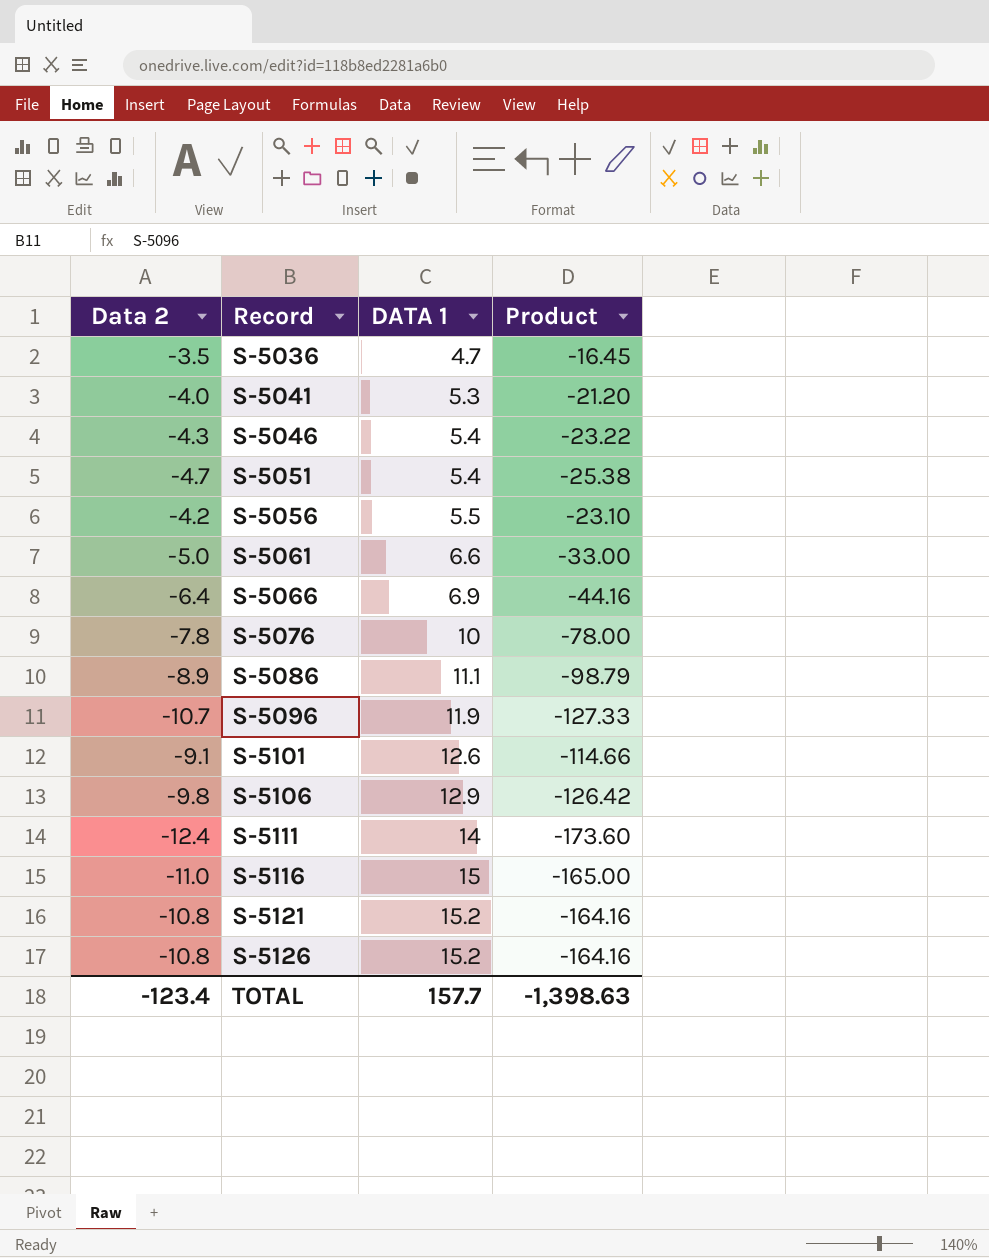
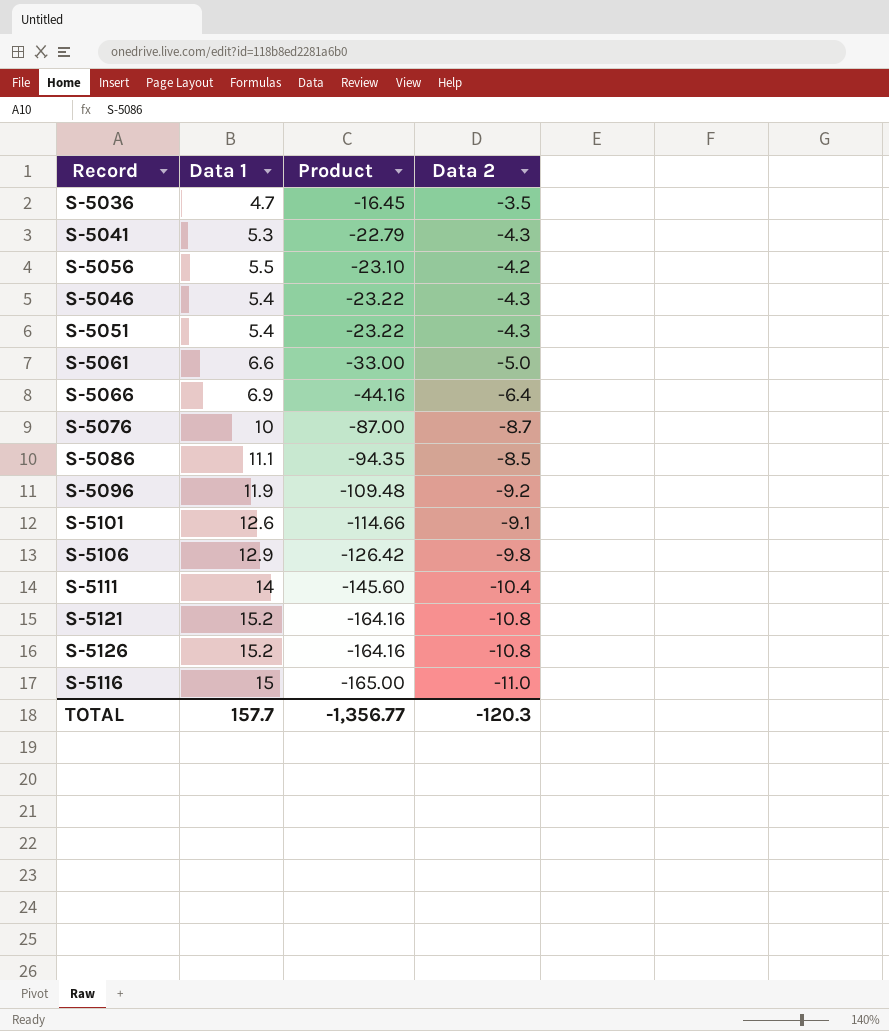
row order: Record ascending -> Product descending
column name: DATA 1 -> Data 1
column Data 2 | position: 1 -> 4
S-5041 | Product: -21.20 -> -22.79
S-5041 | Data 2: -4.0 -> -4.3
S-5051 | Product: -25.38 -> -23.22
S-5051 | Data 2: -4.7 -> -4.3
S-5076 | Product: -78.00 -> -87.00
S-5076 | Data 2: -7.8 -> -8.7
S-5086 | Product: -98.79 -> -94.35
S-5086 | Data 2: -8.9 -> -8.5
S-5096 | Product: -127.33 -> -109.48
S-5096 | Data 2: -10.7 -> -9.2
S-5111 | Product: -173.60 -> -145.60
S-5111 | Data 2: -12.4 -> -10.4
TOTAL | Product: -1,398.63 -> -1,356.77
TOTAL | Data 2: -123.4 -> -120.3

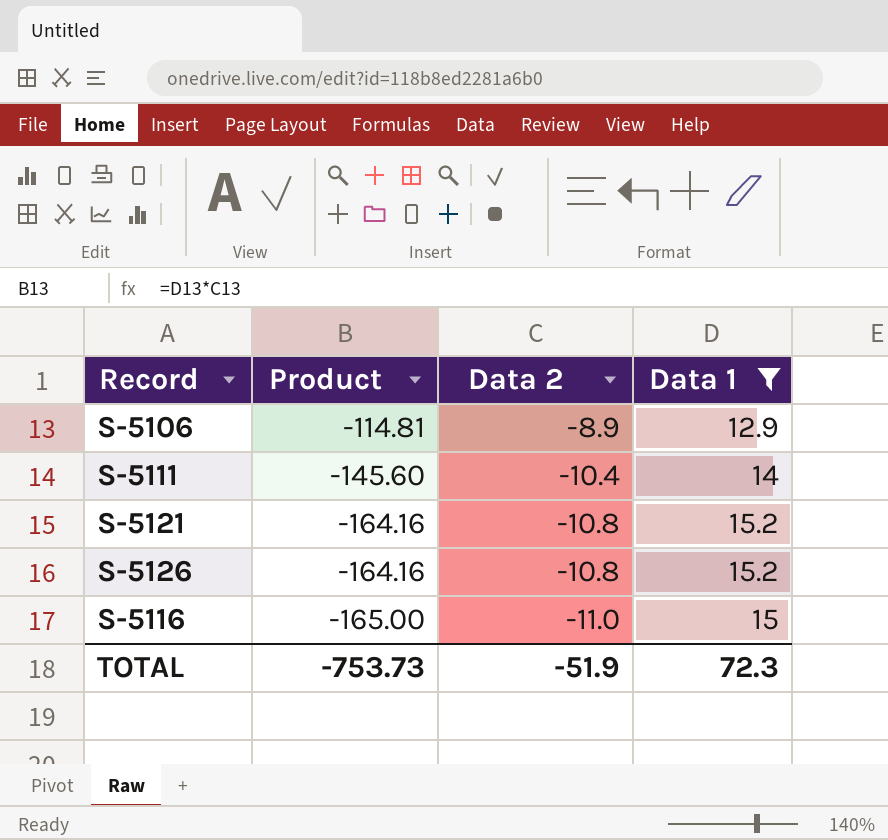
filter: none -> Data 1 >= 12.9
column Data 1 | position: 2 -> 4
S-5106 | Product: -126.42 -> -114.81
S-5106 | Data 2: -9.8 -> -8.9
TOTAL | Product: -1,356.77 -> -753.73
TOTAL | Data 2: -120.3 -> -51.9
TOTAL | Data 1: 157.7 -> 72.3

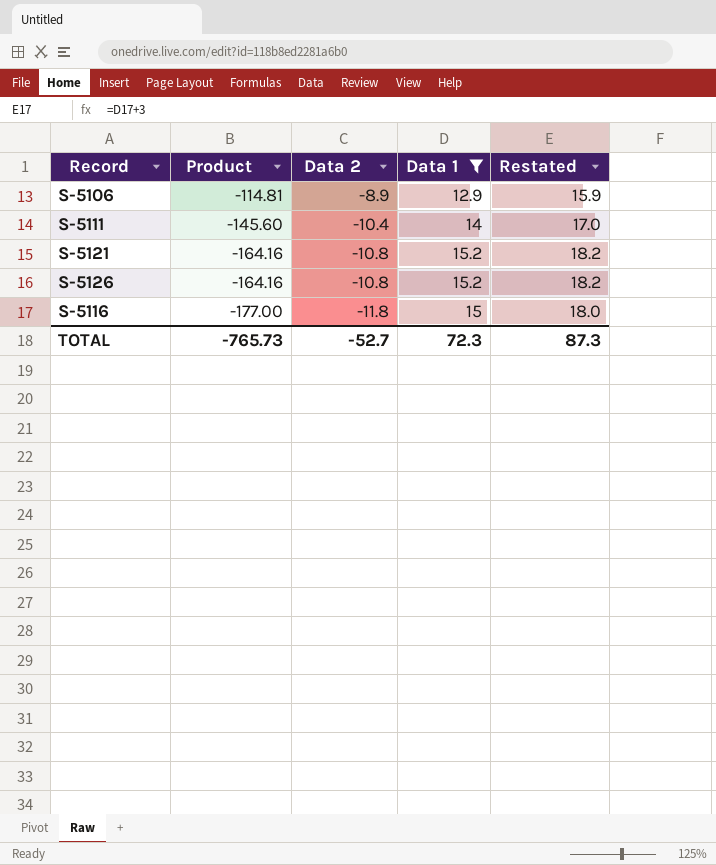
column Restated | formula: none -> [Data 1] + 3
S-5116 | Product: -165.00 -> -177.00
S-5116 | Data 2: -11.0 -> -11.8
TOTAL | Product: -753.73 -> -765.73
TOTAL | Data 2: -51.9 -> -52.7

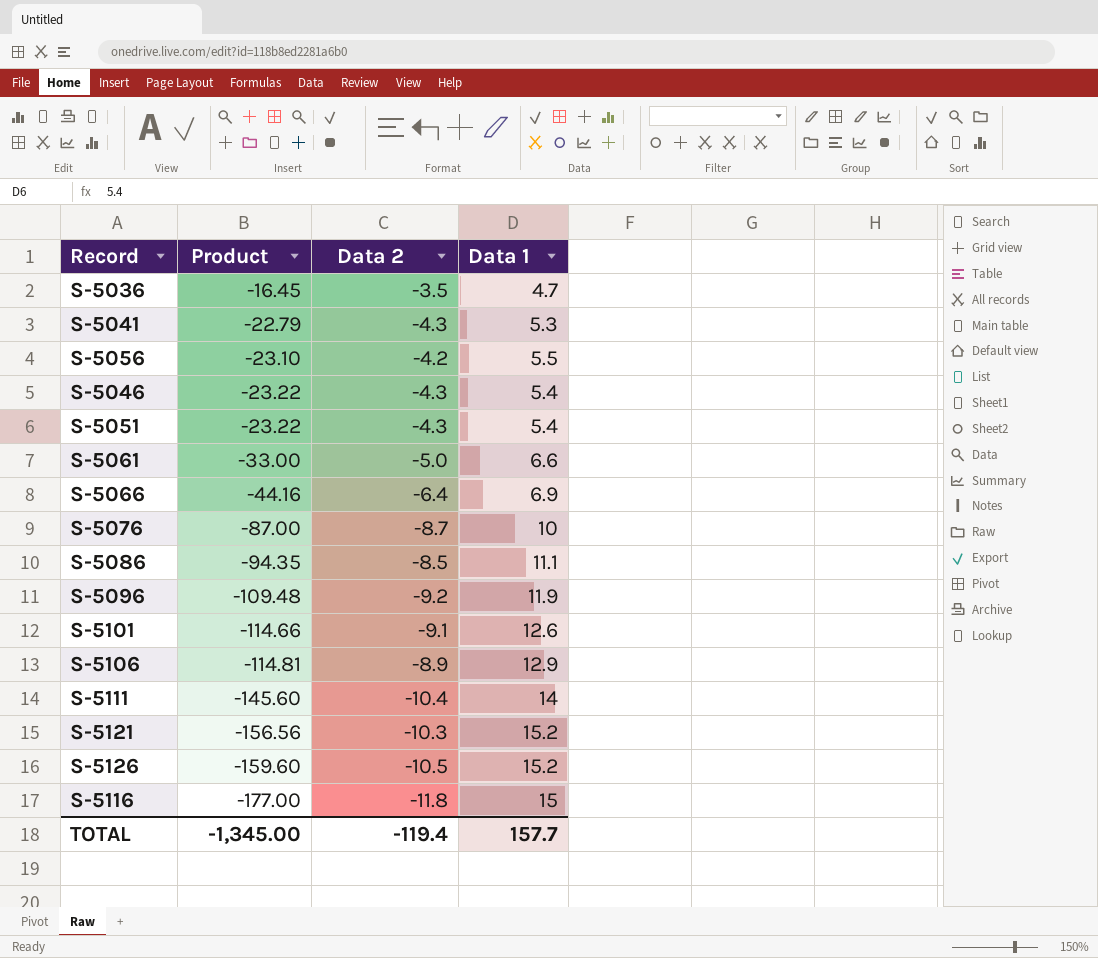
filter: Data 1 >= 12.9 -> none
column Restated | formula: [Data 1] + 3 -> none
S-5121 | Product: -164.16 -> -156.56
S-5121 | Data 2: -10.8 -> -10.3
S-5126 | Product: -164.16 -> -159.60
S-5126 | Data 2: -10.8 -> -10.5
TOTAL | Product: -765.73 -> -1,345.00
TOTAL | Data 2: -52.7 -> -119.4
TOTAL | Data 1: 72.3 -> 157.7

